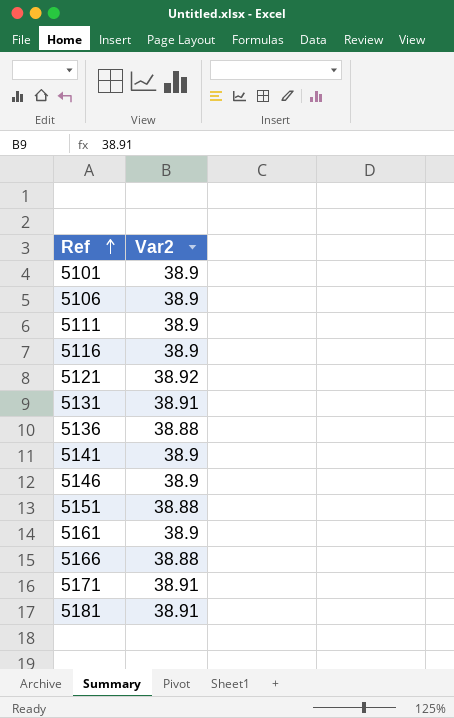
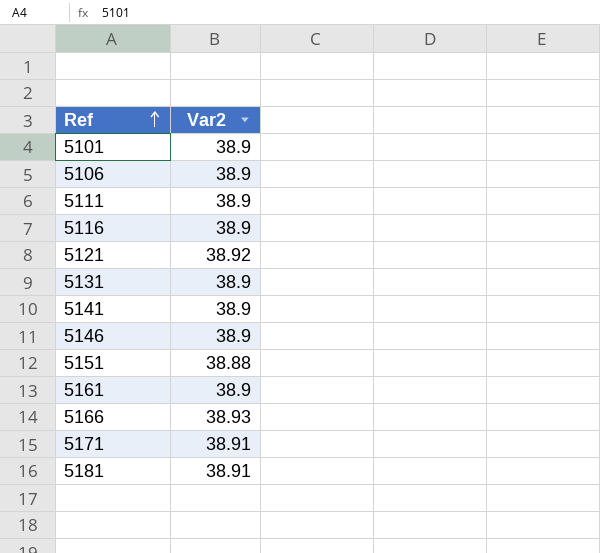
row 5136: 38.88 -> none
5131 | Var2: 38.91 -> 38.9
5166 | Var2: 38.88 -> 38.93

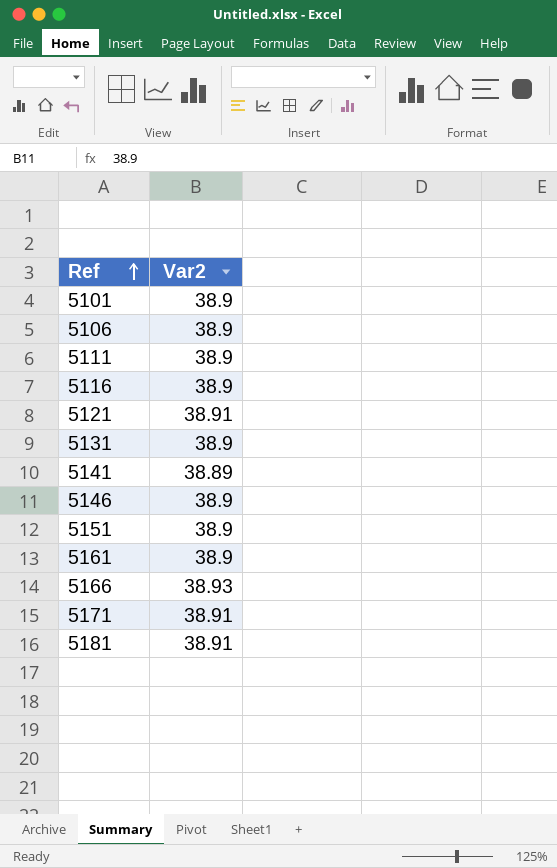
5121 | Var2: 38.92 -> 38.91
5141 | Var2: 38.9 -> 38.89
5151 | Var2: 38.88 -> 38.9

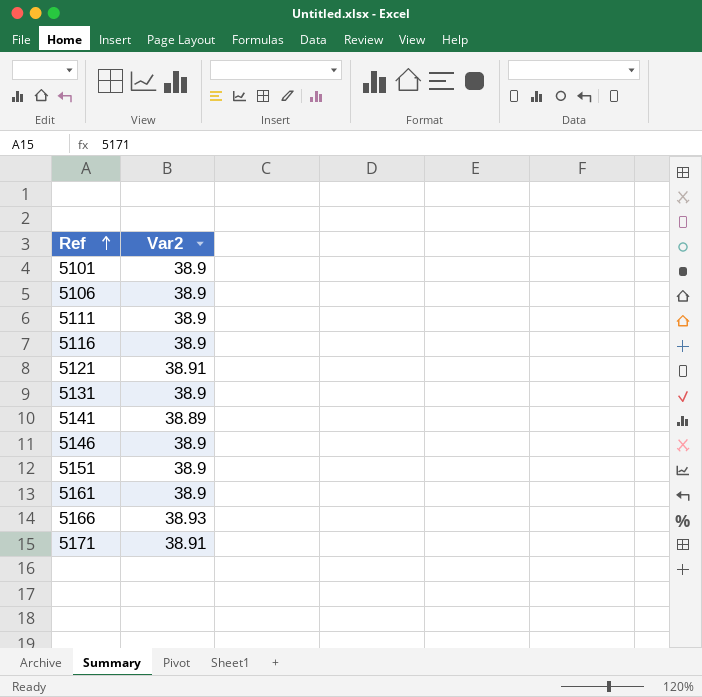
row 5181: 38.91 -> none

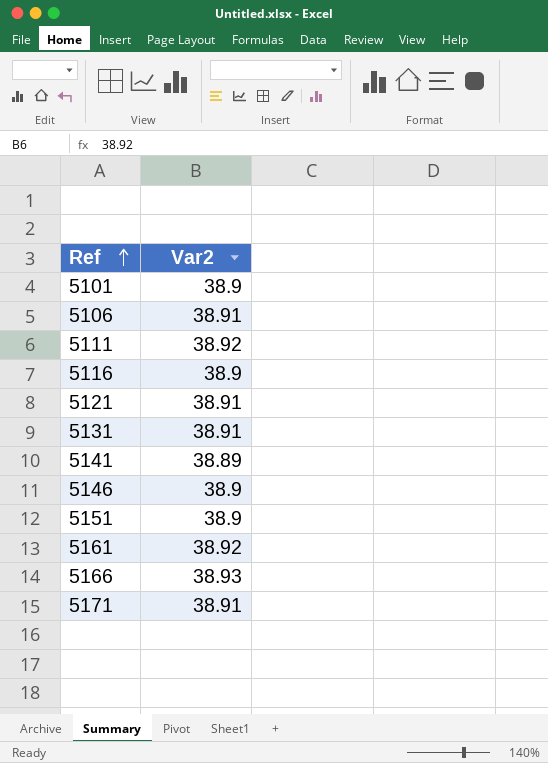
5106 | Var2: 38.9 -> 38.91
5111 | Var2: 38.9 -> 38.92
5131 | Var2: 38.9 -> 38.91
5161 | Var2: 38.9 -> 38.92

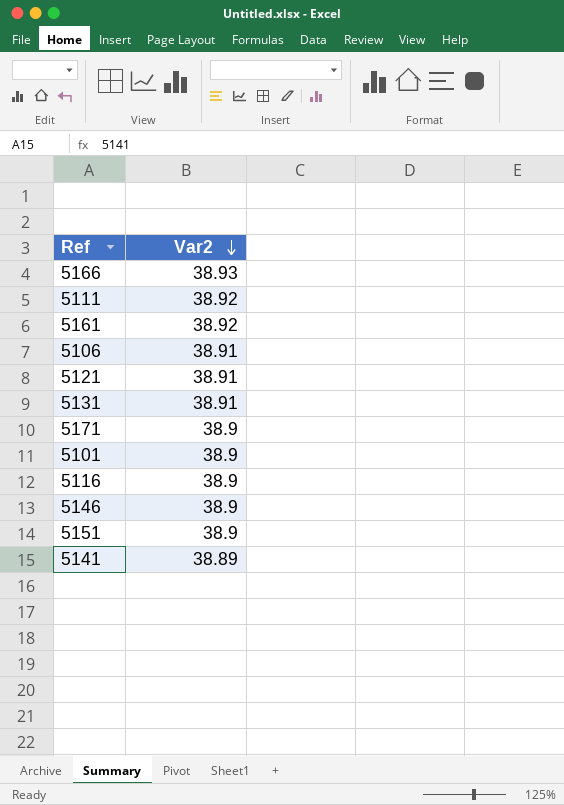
row order: Ref ascending -> Var2 descending
5171 | Var2: 38.91 -> 38.9

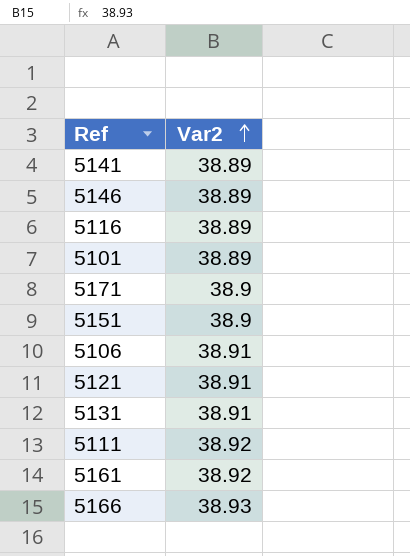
row order: Var2 descending -> Var2 ascending
5146 | Var2: 38.9 -> 38.89
5116 | Var2: 38.9 -> 38.89
5101 | Var2: 38.9 -> 38.89

